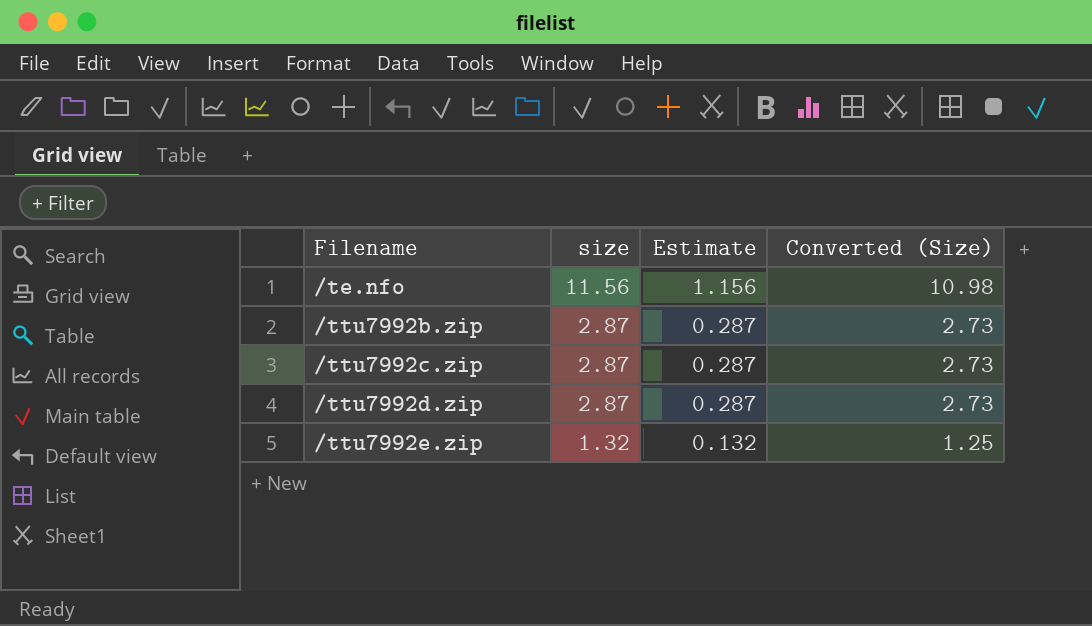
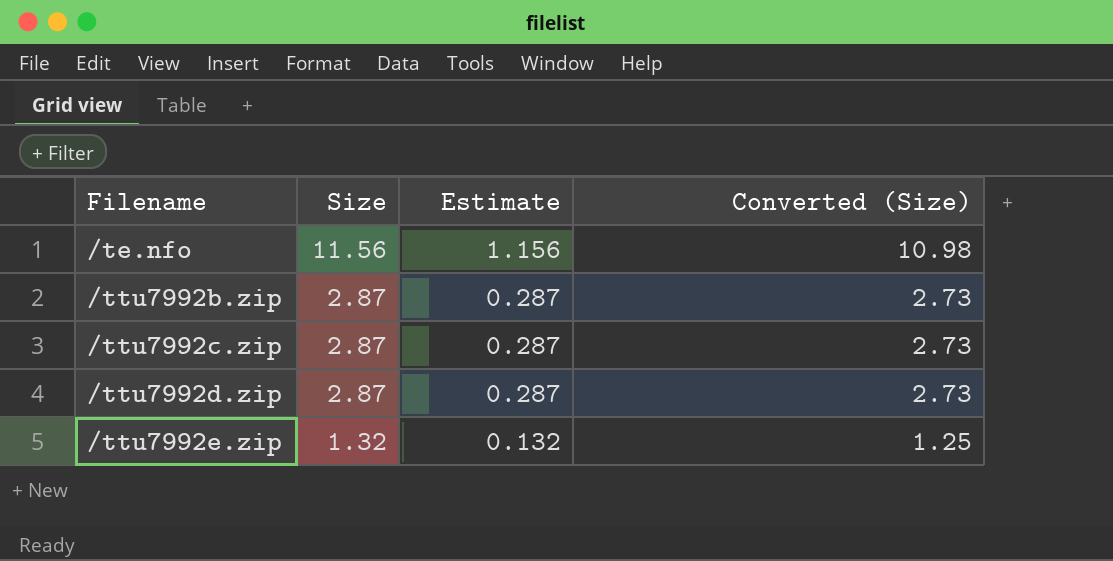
column name: size -> Size

